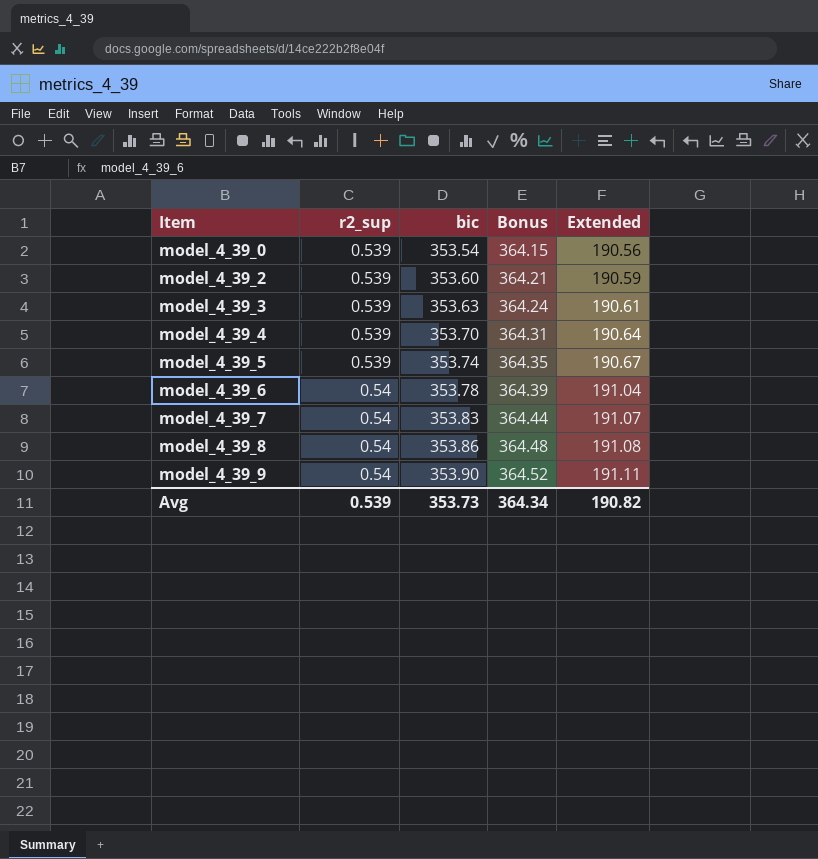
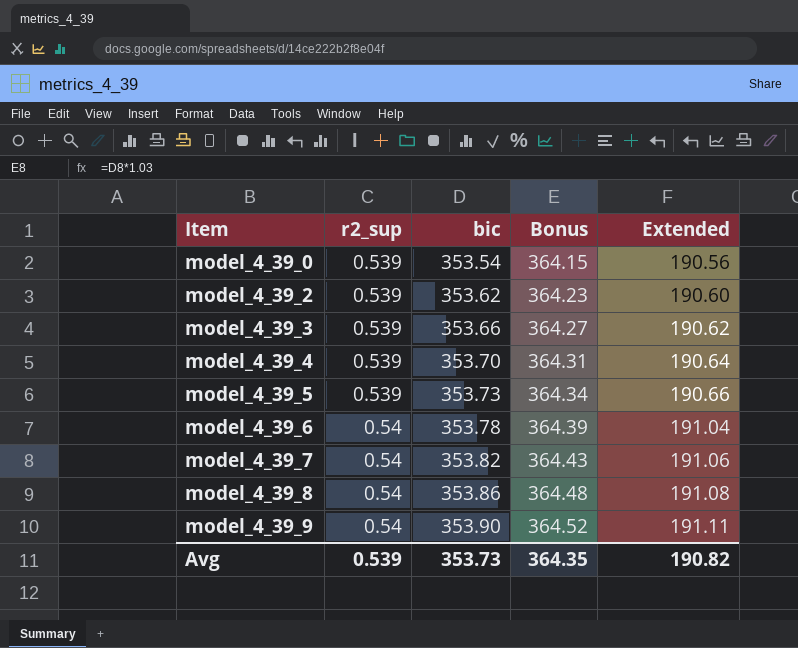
model_4_39_2 | bic: 353.60 -> 353.62
model_4_39_2 | Bonus: 364.21 -> 364.23
model_4_39_2 | Extended: 190.59 -> 190.60
model_4_39_3 | bic: 353.63 -> 353.66
model_4_39_3 | Bonus: 364.24 -> 364.27
model_4_39_3 | Extended: 190.61 -> 190.62
model_4_39_5 | bic: 353.74 -> 353.73
model_4_39_5 | Bonus: 364.35 -> 364.34
model_4_39_5 | Extended: 190.67 -> 190.66
model_4_39_7 | bic: 353.83 -> 353.82
model_4_39_7 | Bonus: 364.44 -> 364.43
model_4_39_7 | Extended: 191.07 -> 191.06
Avg | Bonus: 364.34 -> 364.35

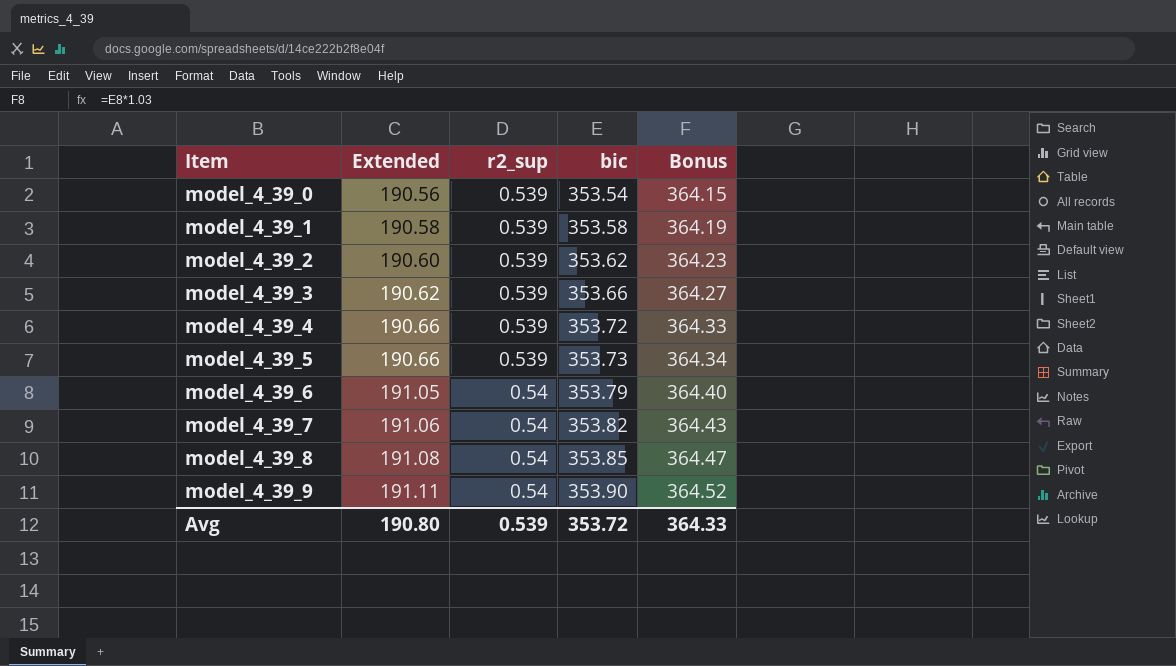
column Extended | position: 5 -> 2
row model_4_39_1: none -> 190.58 | 0.539 | 353.58 | 364.19
model_4_39_4 | Extended: 190.64 -> 190.66
model_4_39_4 | bic: 353.70 -> 353.72
model_4_39_4 | Bonus: 364.31 -> 364.33
model_4_39_6 | Extended: 191.04 -> 191.05
model_4_39_6 | bic: 353.78 -> 353.79
model_4_39_6 | Bonus: 364.39 -> 364.40
model_4_39_8 | bic: 353.86 -> 353.85
model_4_39_8 | Bonus: 364.48 -> 364.47
Avg | Extended: 190.82 -> 190.80
Avg | bic: 353.73 -> 353.72
Avg | Bonus: 364.35 -> 364.33

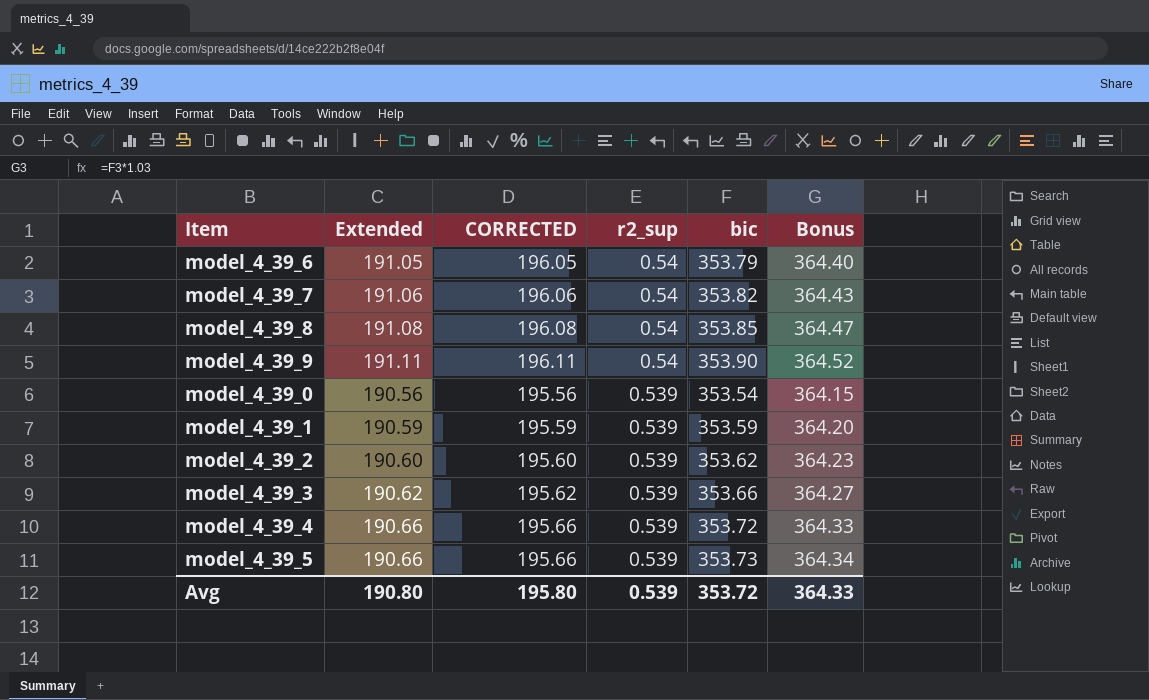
row order: Item ascending -> r2_sup descending
column CORRECTED | formula: none -> [Extended] + 5
model_4_39_1 | Extended: 190.58 -> 190.59
model_4_39_1 | bic: 353.58 -> 353.59
model_4_39_1 | Bonus: 364.19 -> 364.20

